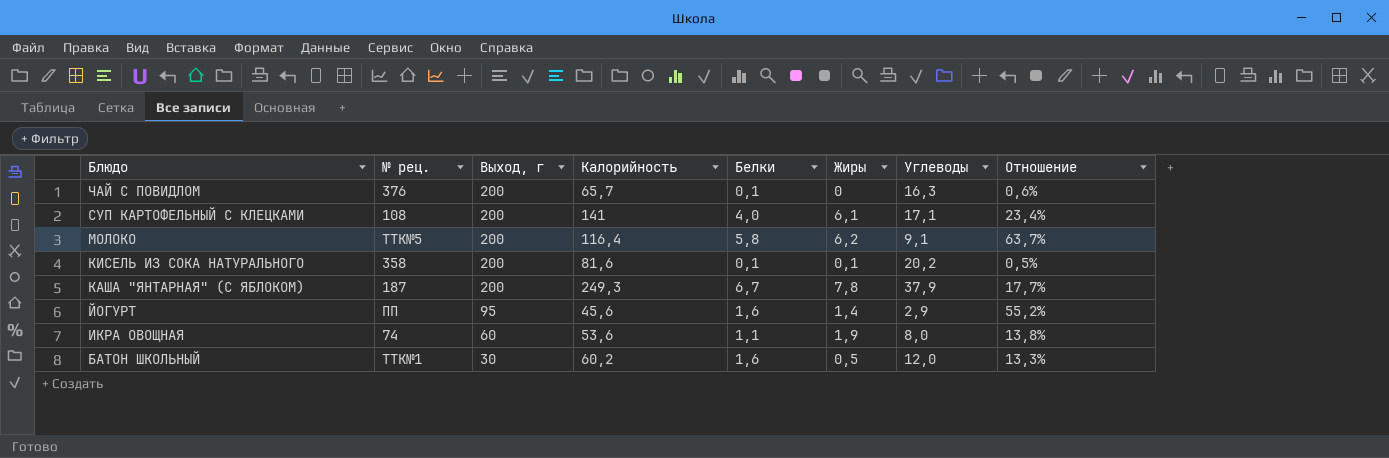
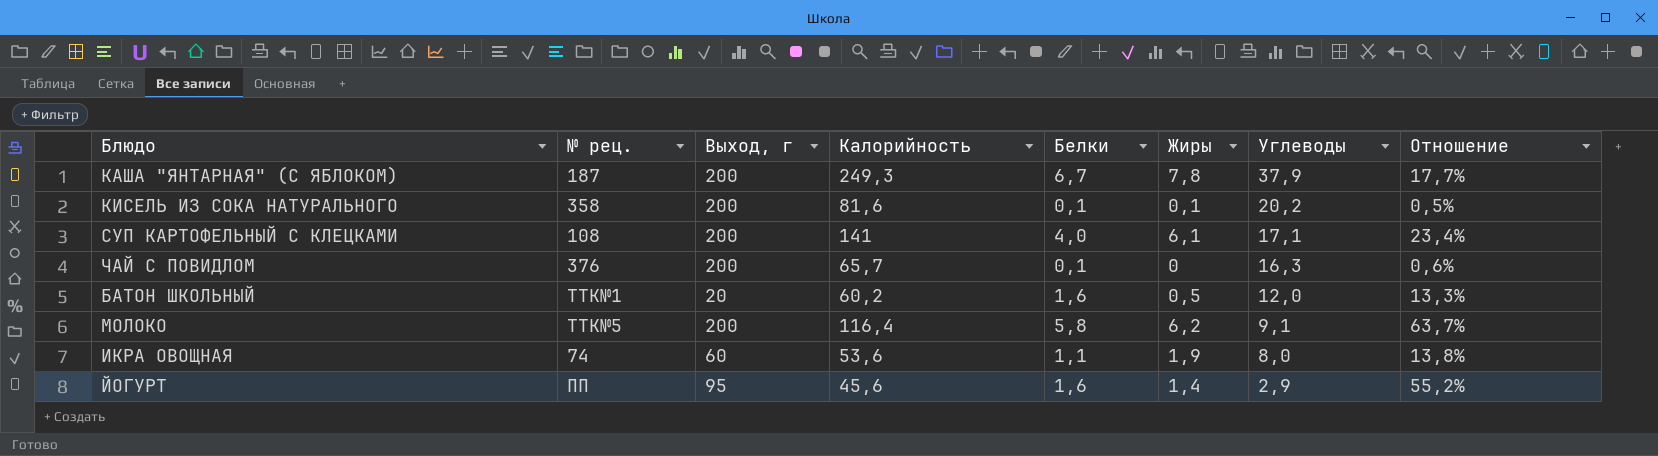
row order: Блюдо descending -> Углеводы descending
БАТОН ШКОЛЬНЫЙ | Выход, г: 30 -> 20

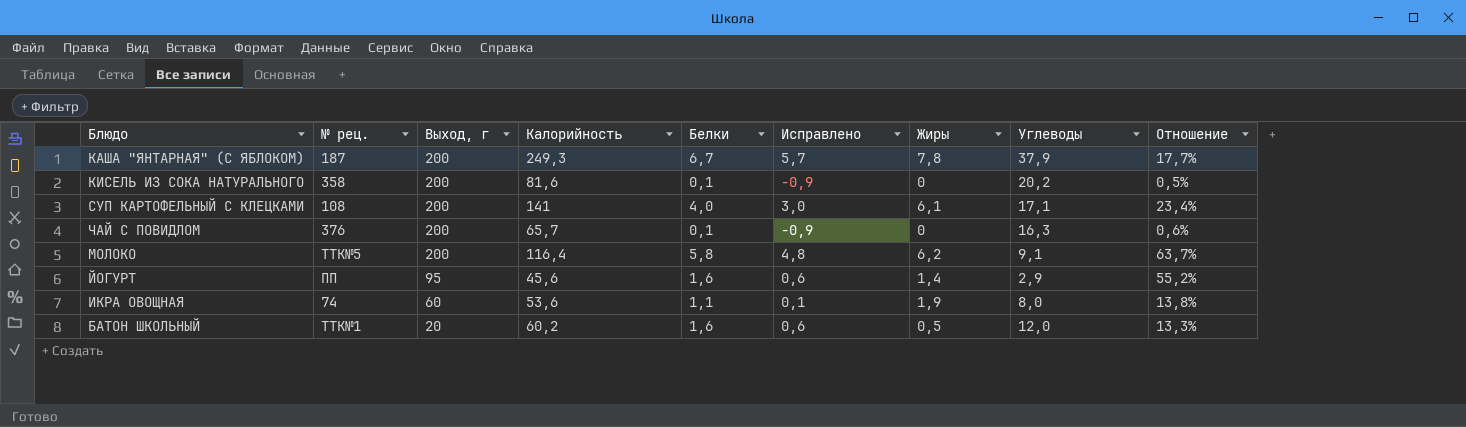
row order: Углеводы descending -> Выход, г descending
column Исправлено | formula: none -> [Белки] - 1
КИСЕЛЬ ИЗ СОКА НАТУРАЛЬНОГО | Жиры: 0,1 -> 0

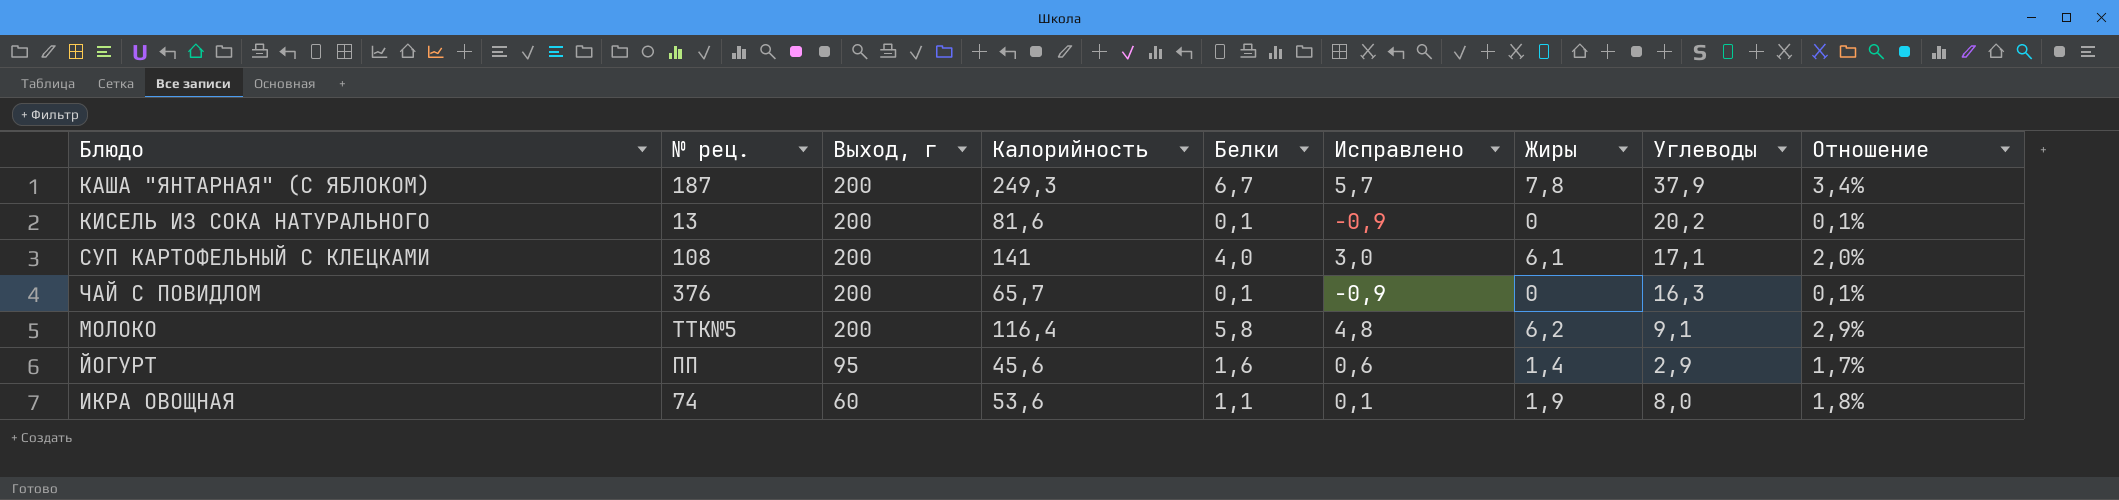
column Отношение | formula: [Белки] / [Углеводы] -> [Белки] / [Выход, г]
row БАТОН ШКОЛЬНЫЙ: ТТК№1 | 20 | 60,2 | 1,6 | 0,6 | 0,5 | 12,0 | 13,3% -> none
КИСЕЛЬ ИЗ СОКА НАТУРАЛЬНОГО | № рец.: 358 -> 13

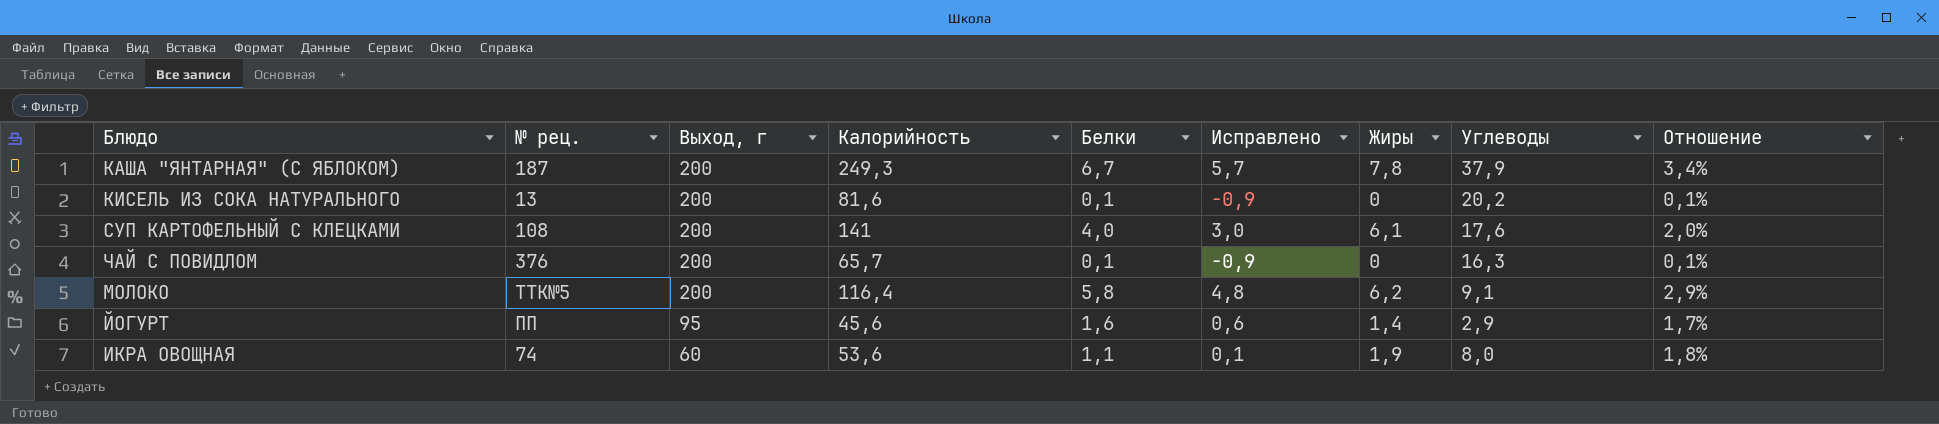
СУП КАРТОФЕЛЬНЫЙ С КЛЕЦКАМИ | Углеводы: 17,1 -> 17,6

